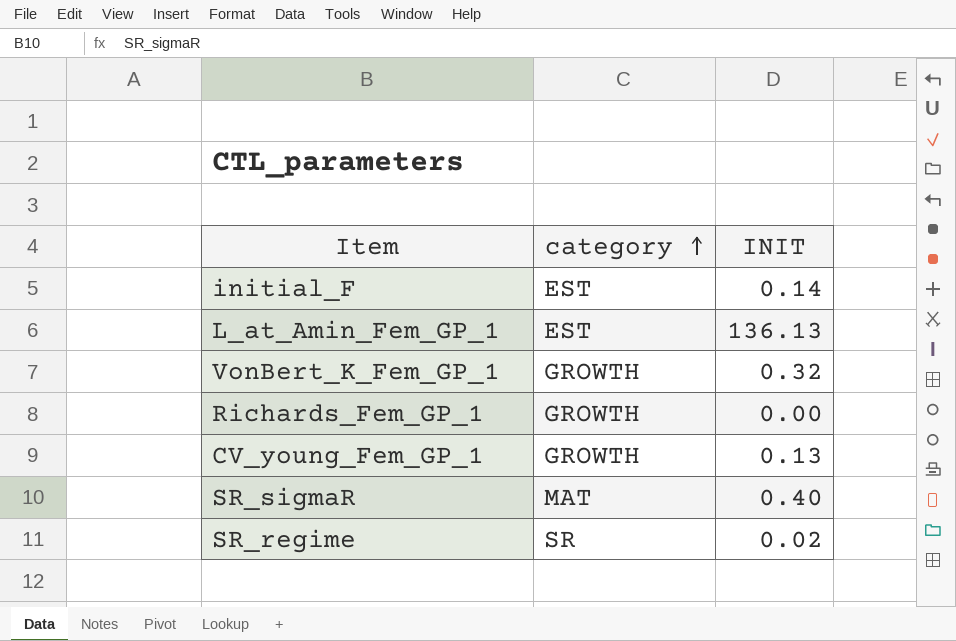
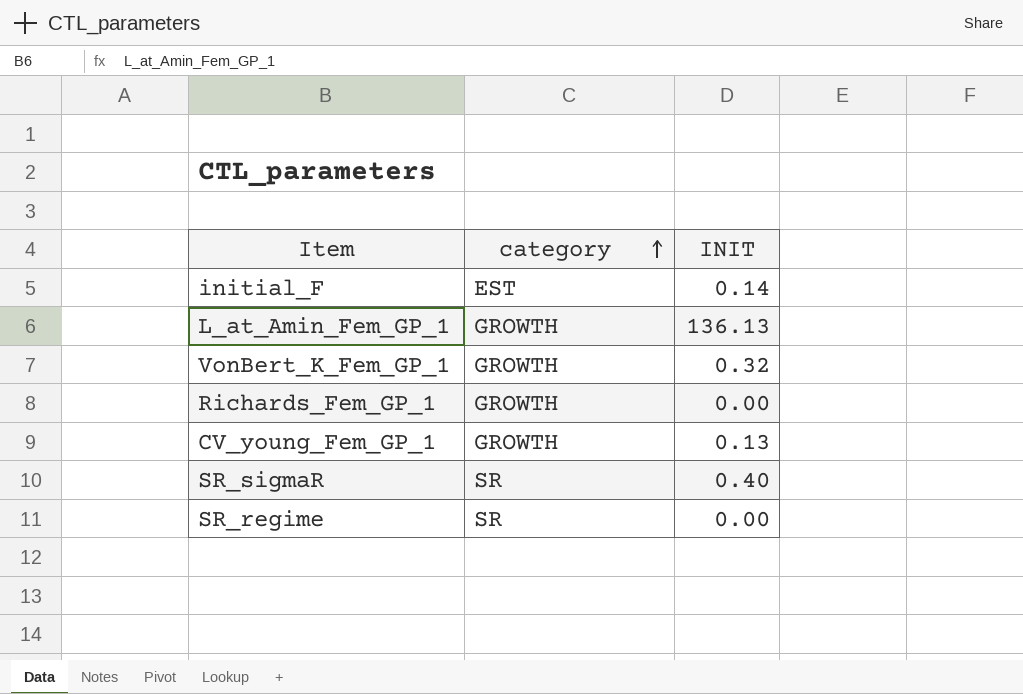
L_at_Amin_Fem_GP_1 | category: EST -> GROWTH
SR_sigmaR | category: MAT -> SR
SR_regime | INIT: 0.02 -> 0.00

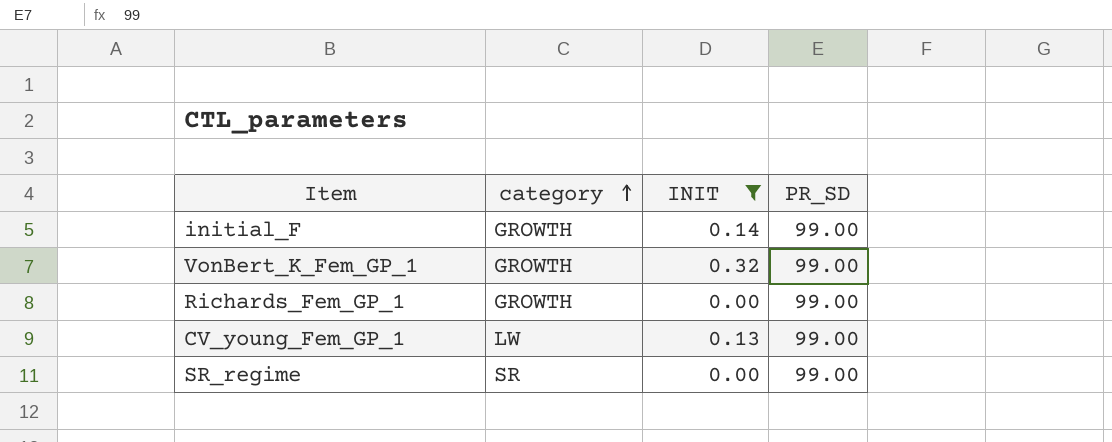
filter: none -> INIT <= 0.32
column PR_SD | position: none -> 4
initial_F | category: EST -> GROWTH
CV_young_Fem_GP_1 | category: GROWTH -> LW

